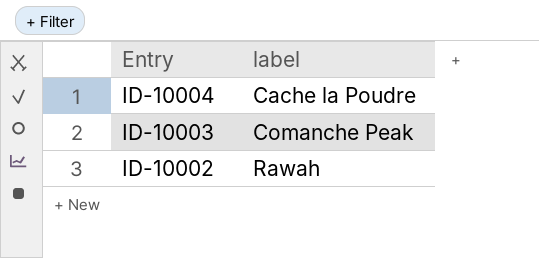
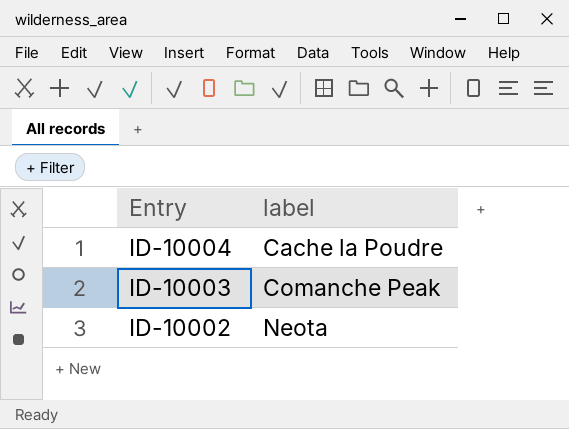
ID-10002 | label: Rawah -> Neota

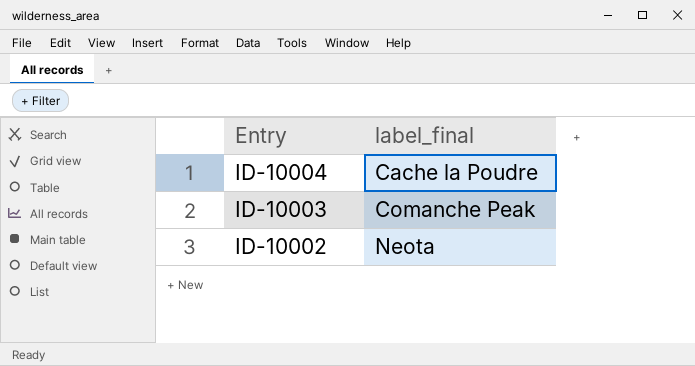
column name: label -> label_final

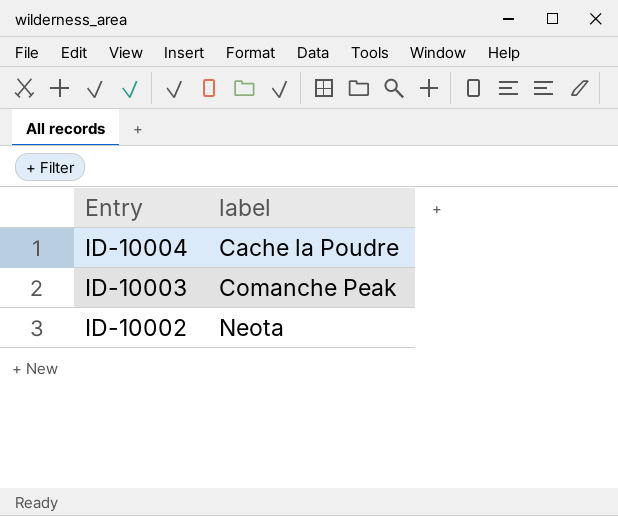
column name: label_final -> label

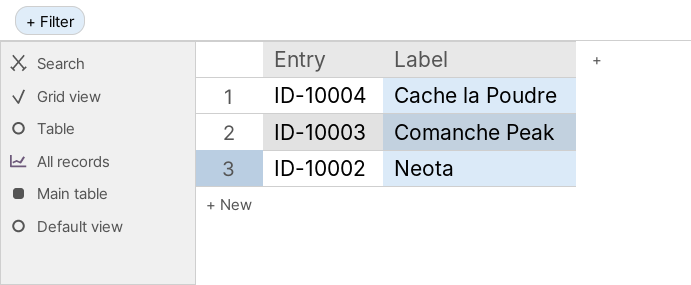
column name: label -> Label

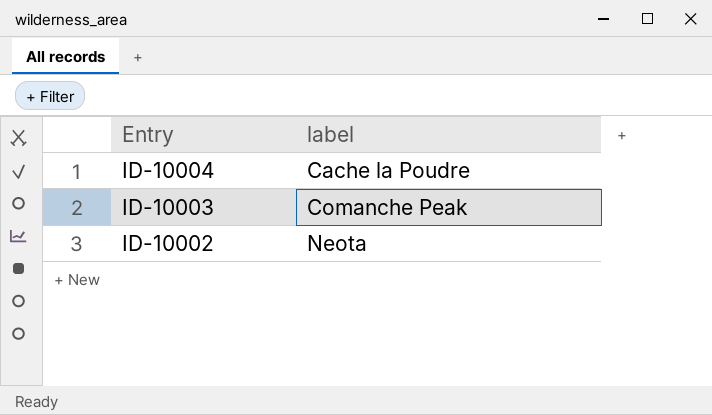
column name: Label -> label

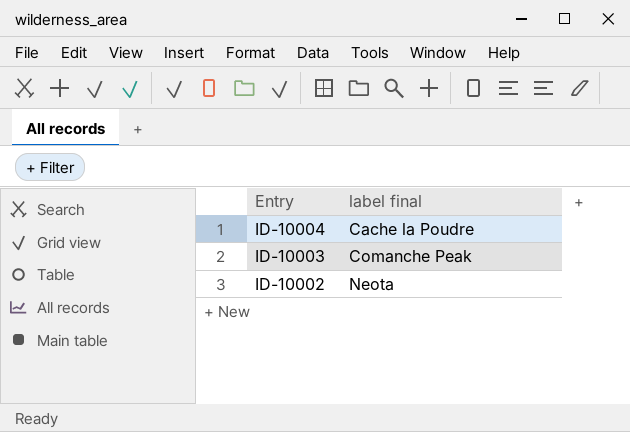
column name: label -> label final

